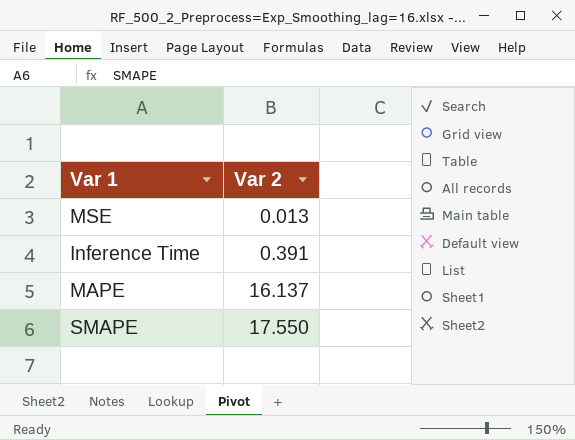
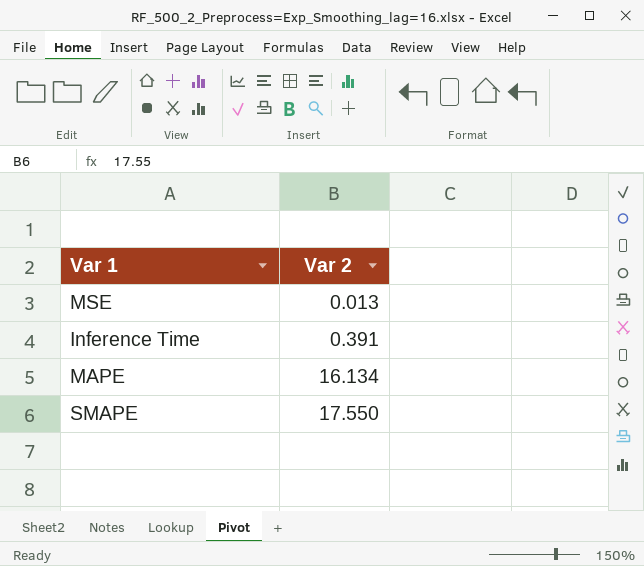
MAPE | Var 2: 16.137 -> 16.134

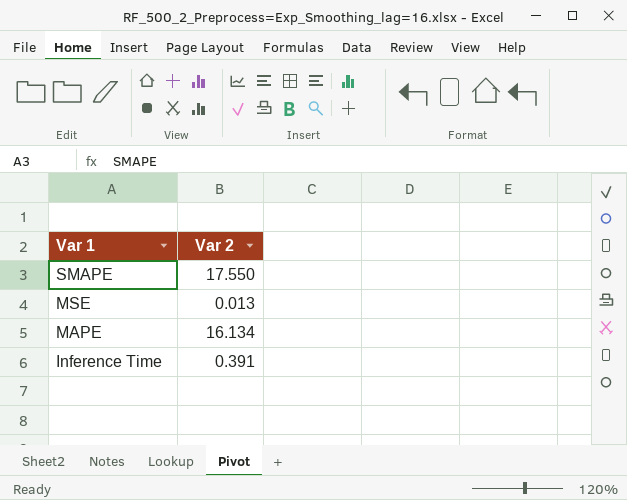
row order: Var 2 ascending -> Var 1 descending

